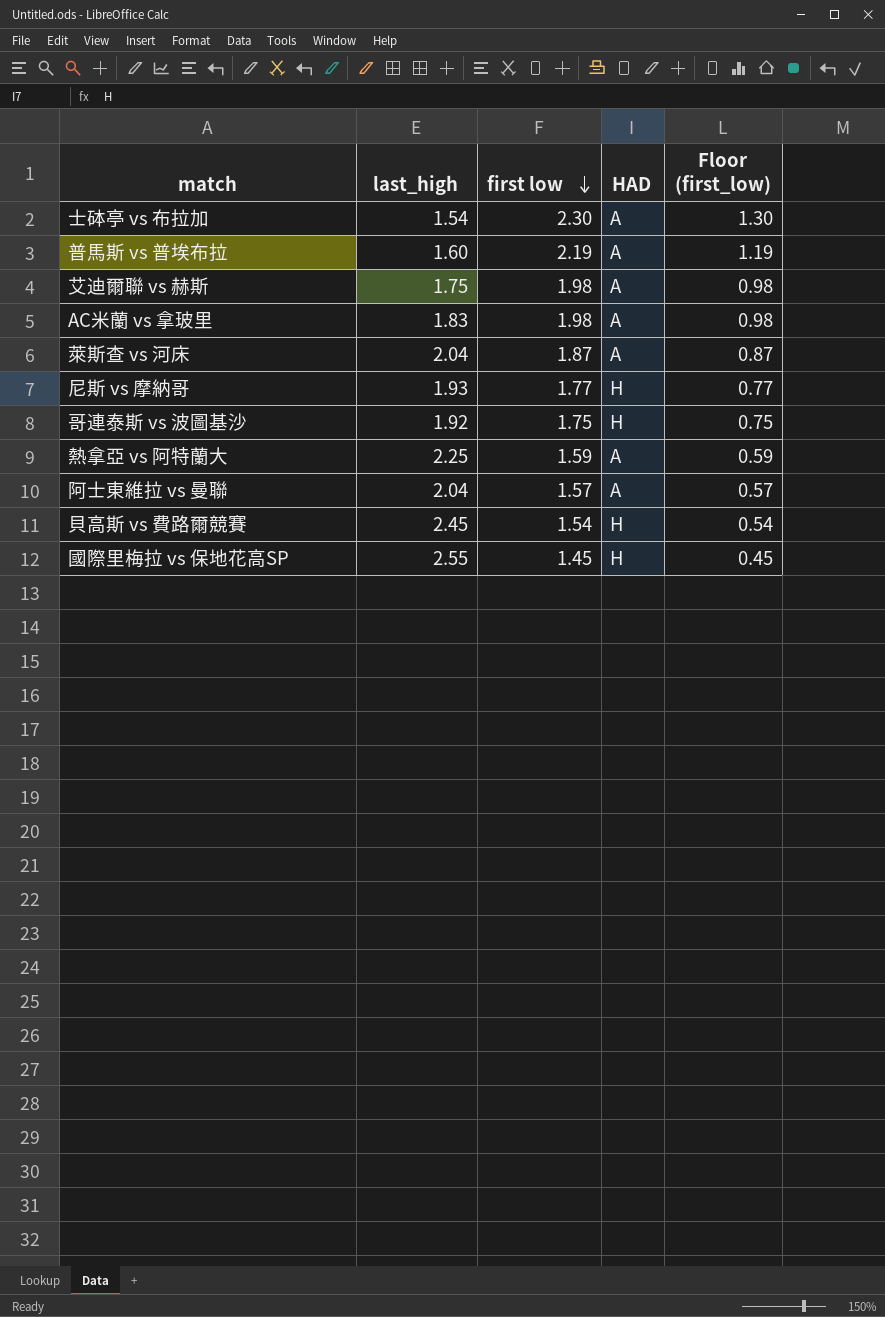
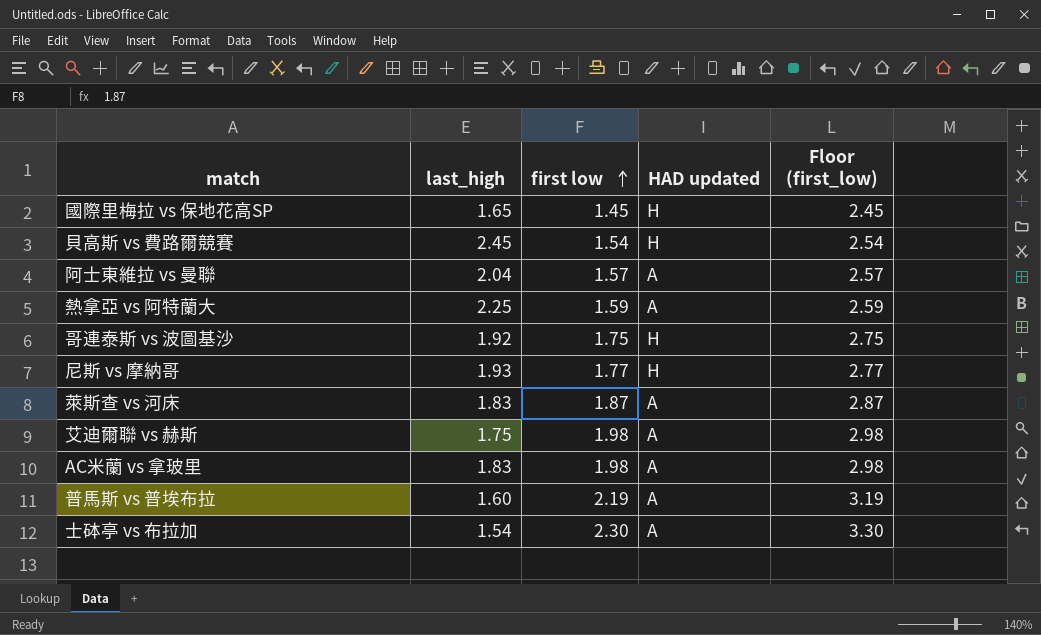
row order: first low descending -> first low ascending
column name: HAD -> HAD updated
column Floor (first_low) | formula: [first low] - 1 -> [first low] + 1
國際里梅拉 vs 保地花高SP | last_high: 2.55 -> 1.65
萊斯查 vs 河床 | last_high: 2.04 -> 1.83

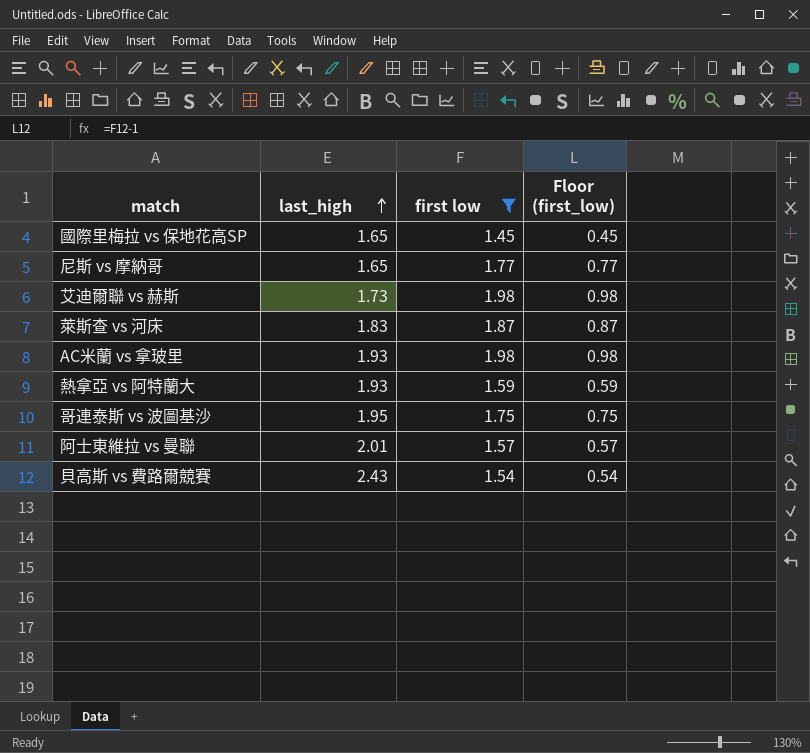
filter: none -> first low <= 1.98
row order: first low ascending -> last_high ascending
column HAD updated | position: 4 -> none
column Floor (first_low) | formula: [first low] + 1 -> [first low] - 1
尼斯 vs 摩納哥 | last_high: 1.93 -> 1.65
艾迪爾聯 vs 赫斯 | last_high: 1.75 -> 1.73
AC米蘭 vs 拿玻里 | last_high: 1.83 -> 1.93
熱拿亞 vs 阿特蘭大 | last_high: 2.25 -> 1.93
哥連泰斯 vs 波圖基沙 | last_high: 1.92 -> 1.95
阿士東維拉 vs 曼聯 | last_high: 2.04 -> 2.01
貝高斯 vs 費路爾競賽 | last_high: 2.45 -> 2.43

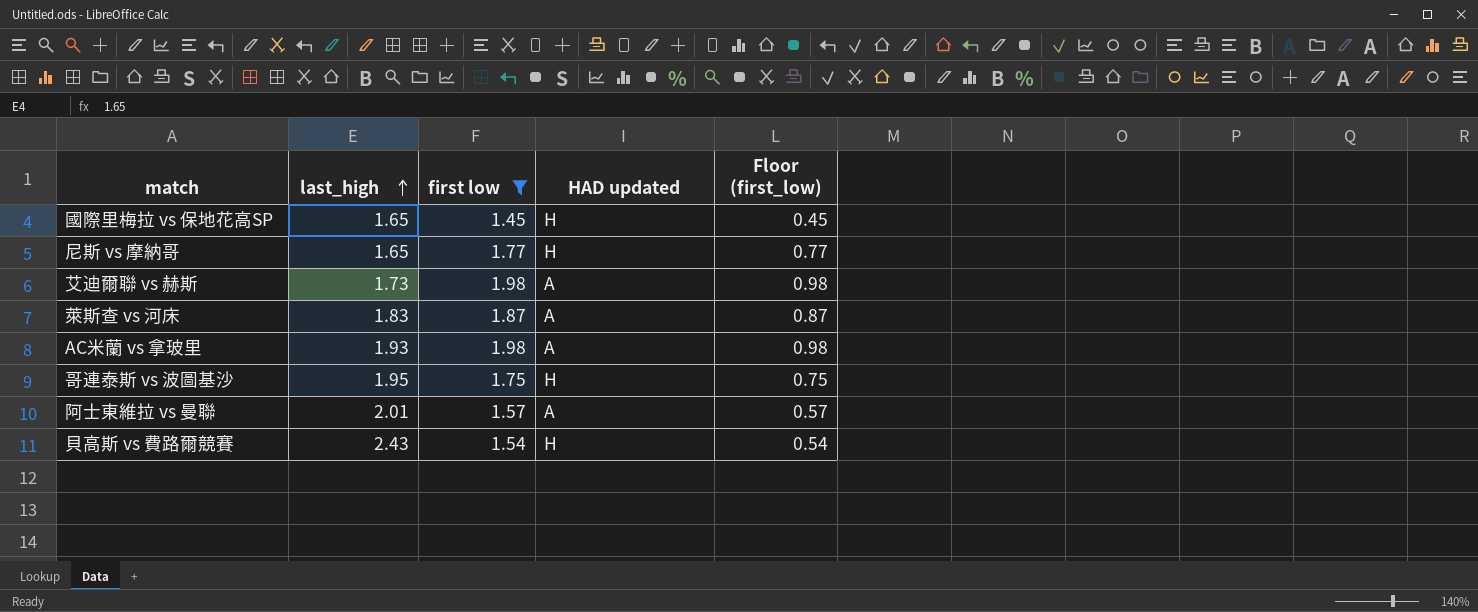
column HAD updated | position: none -> 4
row 熱拿亞 vs 阿特蘭大: 1.93 | 1.59 | 0.59 -> none

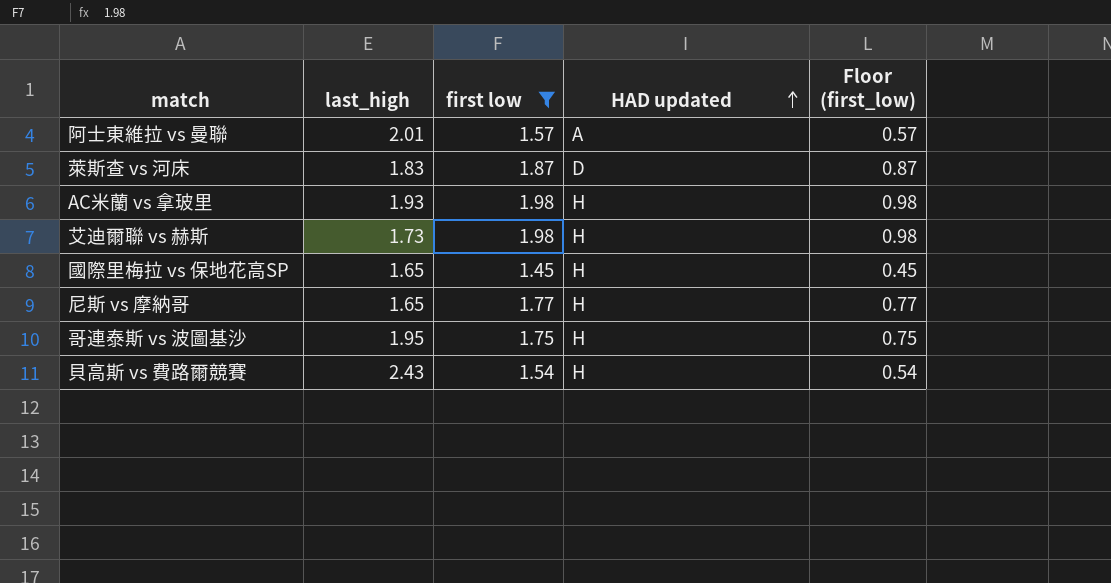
row order: last_high ascending -> HAD updated ascending
萊斯查 vs 河床 | HAD updated: A -> D
AC米蘭 vs 拿玻里 | HAD updated: A -> H
艾迪爾聯 vs 赫斯 | HAD updated: A -> H

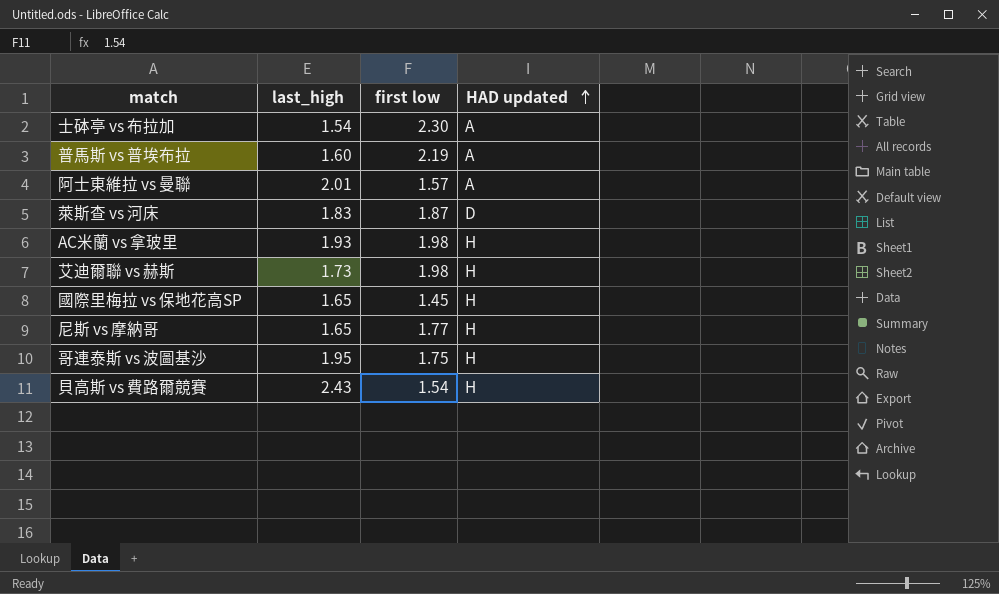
filter: first low <= 1.98 -> none
column Floor (first_low) | formula: [first low] - 1 -> none

